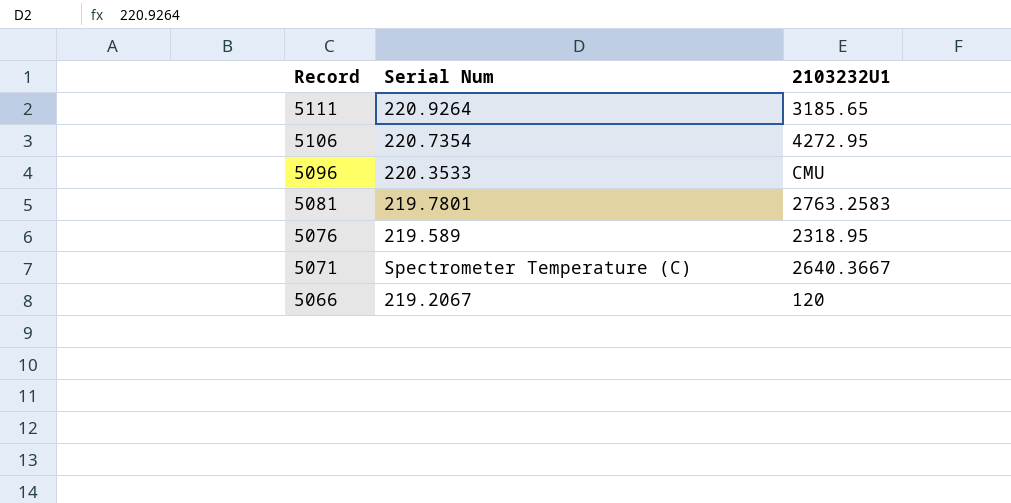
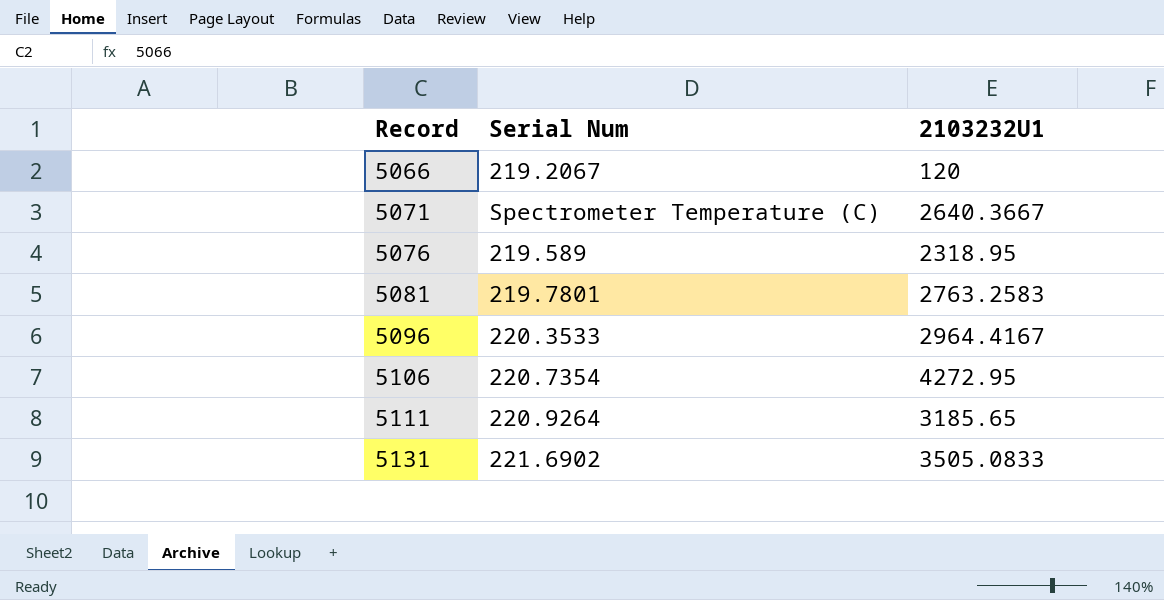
row order: Record descending -> Record ascending
5096 | 2103232U1: CMU -> 2964.4167
row 5131: none -> 221.6902 | 3505.0833

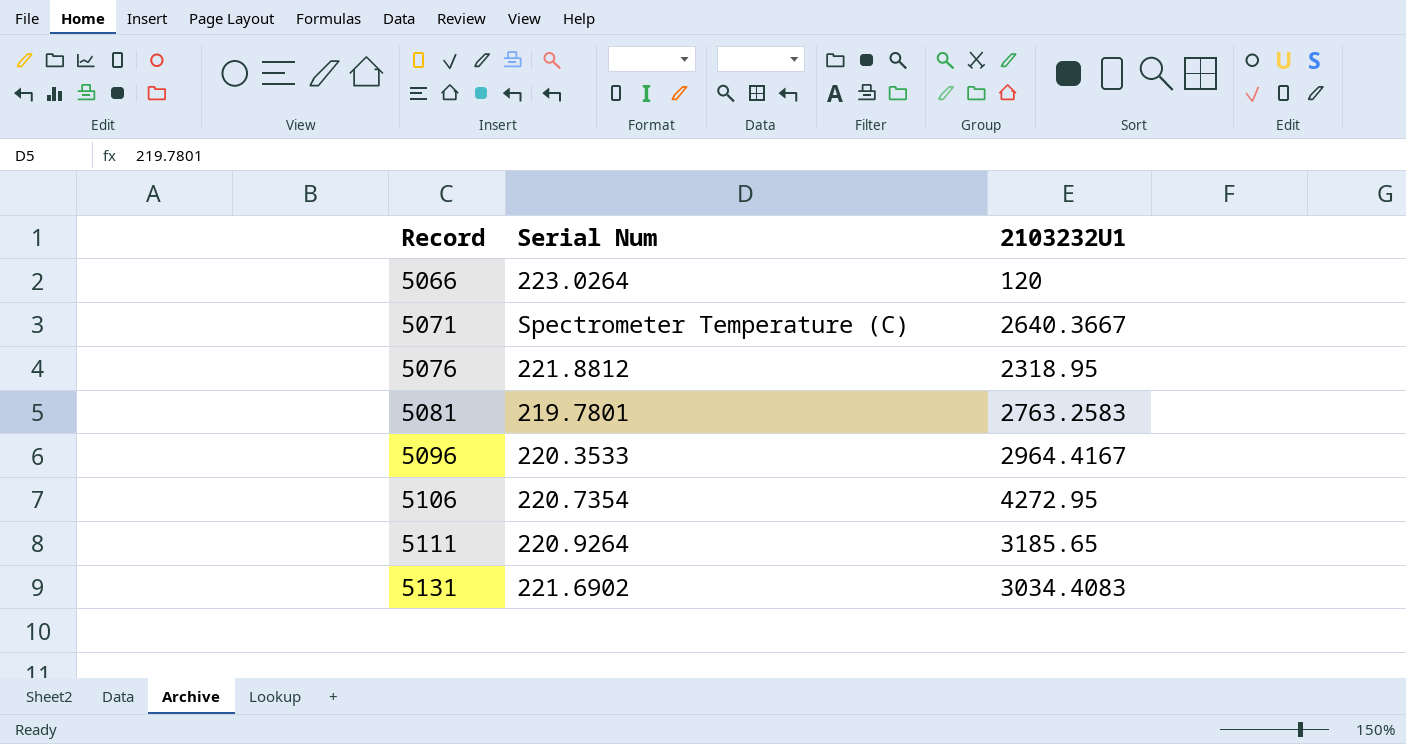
5066 | Serial Num: 219.2067 -> 223.0264
5076 | Serial Num: 219.589 -> 221.8812
5131 | 2103232U1: 3505.0833 -> 3034.4083

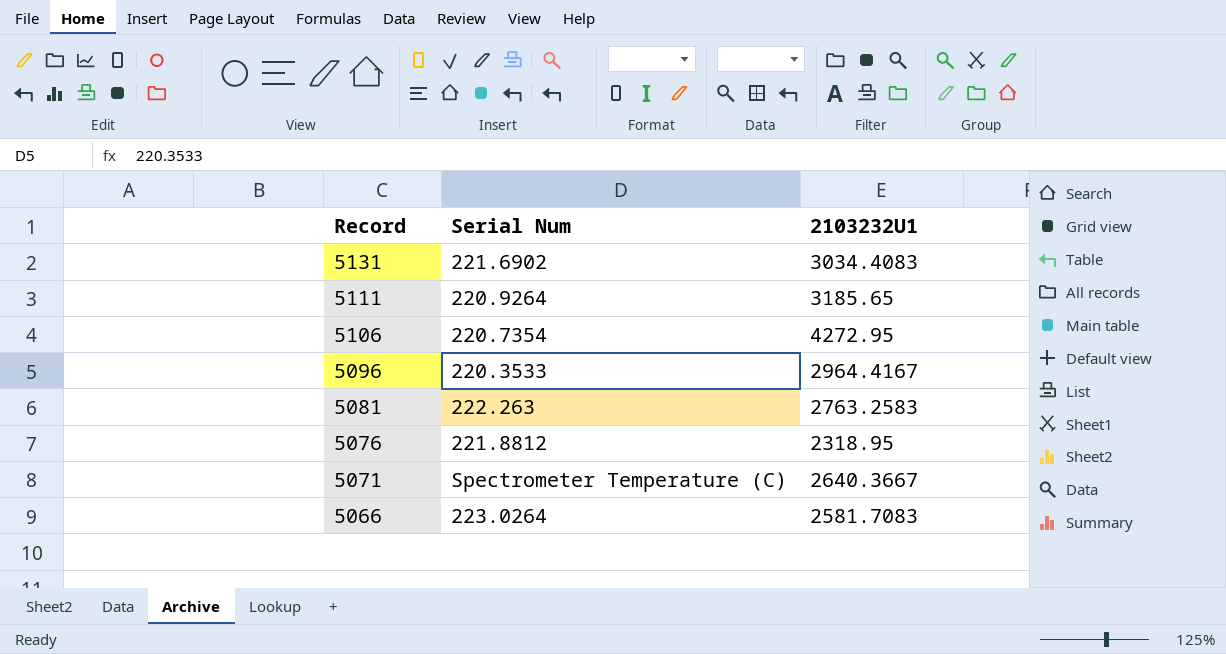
row order: Record ascending -> Record descending
5081 | Serial Num: 219.7801 -> 222.263
5066 | 2103232U1: 120 -> 2581.7083

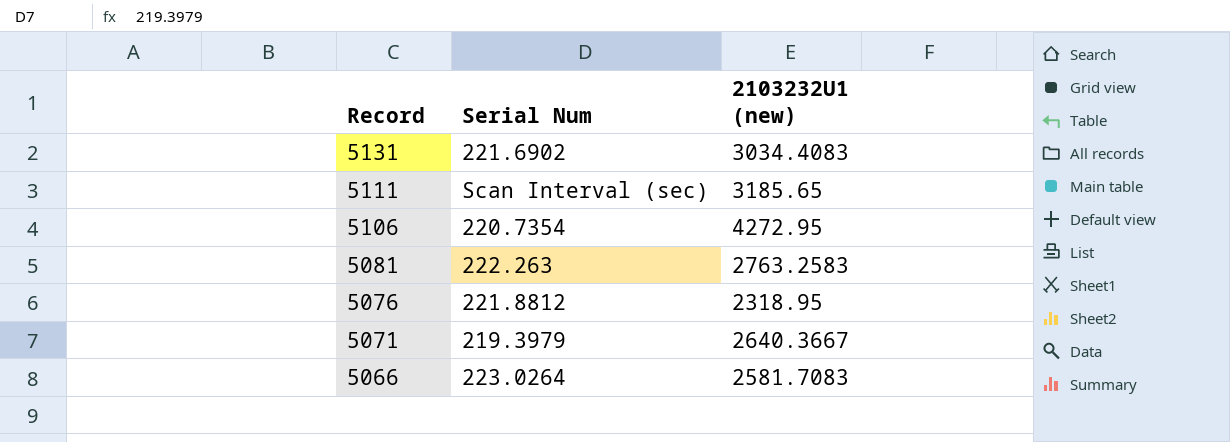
column name: 2103232U1 -> 2103232U1 (new)
row 5096: 220.3533 | 2964.4167 -> none
5111 | Serial Num: 220.9264 -> Scan Interval (sec)
5071 | Serial Num: Spectrometer Temperature (C) -> 219.3979

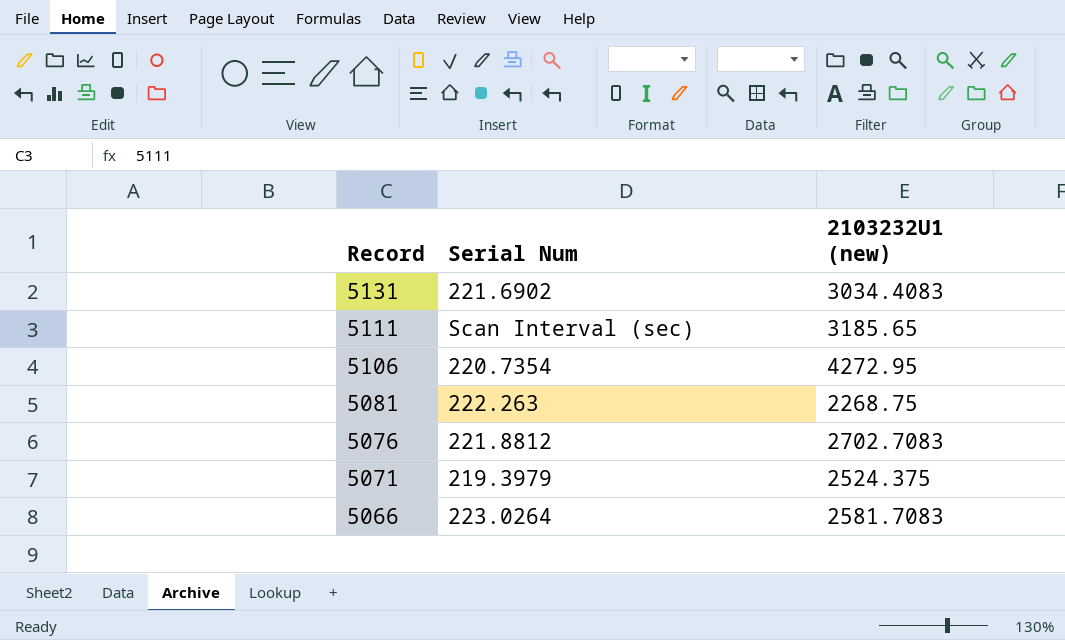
5081 | 2103232U1 (new): 2763.2583 -> 2268.75
5076 | 2103232U1 (new): 2318.95 -> 2702.7083
5071 | 2103232U1 (new): 2640.3667 -> 2524.375

